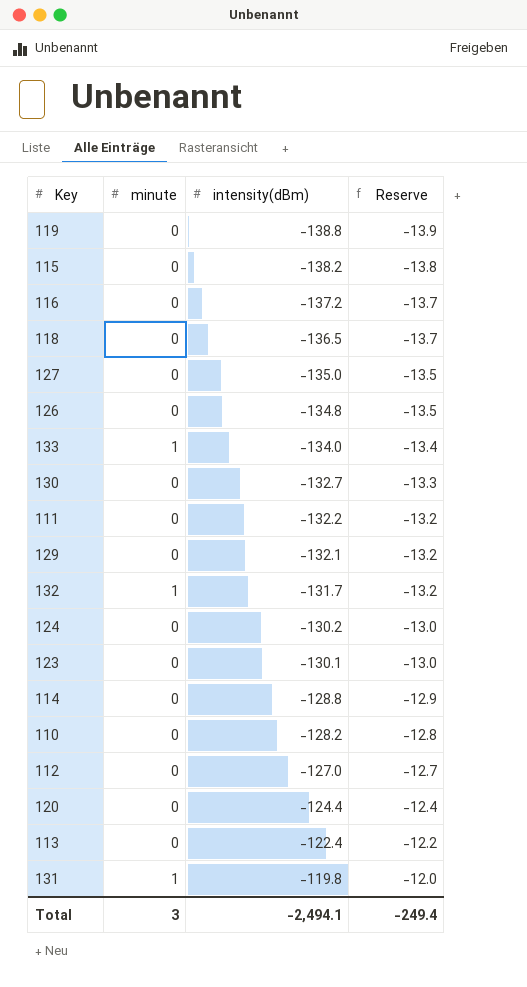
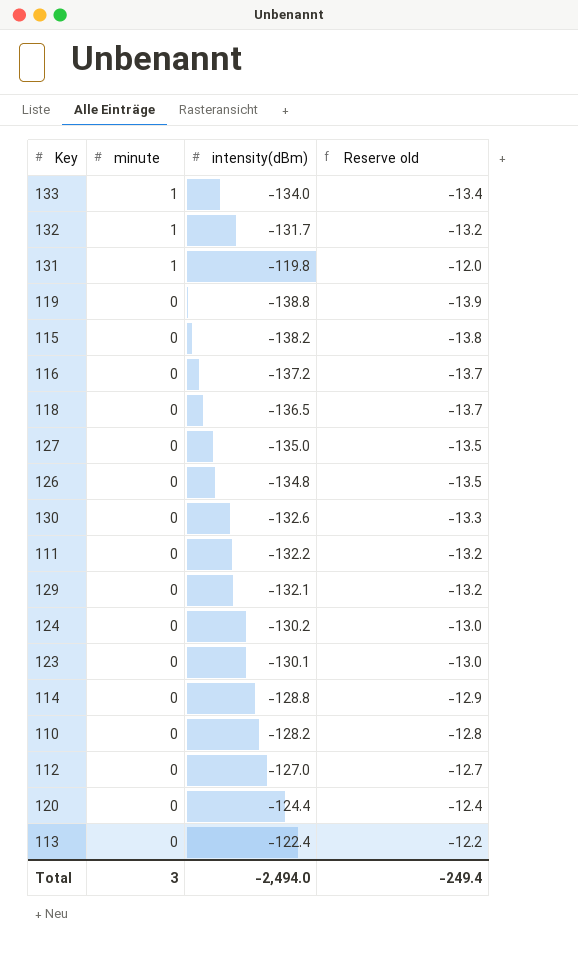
row order: intensity(dBm) ascending -> minute descending
column name: Reserve -> Reserve old
130 | intensity(dBm): -132.7 -> -132.6
Total | intensity(dBm): -2,494.1 -> -2,494.0

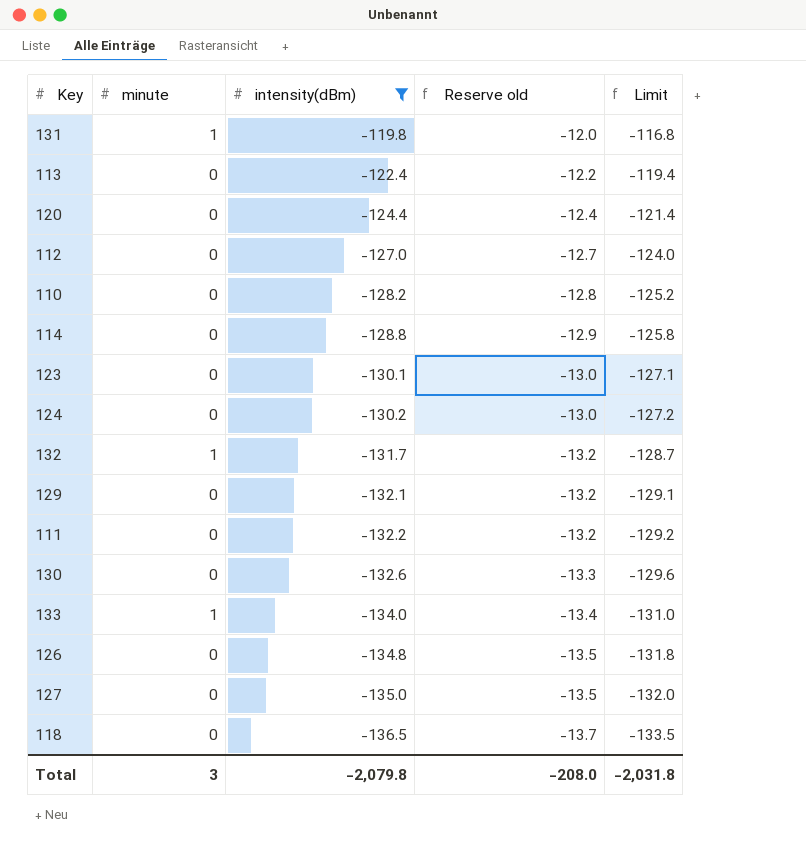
filter: none -> intensity(dBm) >= -136.5
row order: minute descending -> intensity(dBm) descending
column Limit | formula: none -> [intensity(dBm)] + 3
Total | intensity(dBm): -2,494.0 -> -2,079.8
Total | Reserve old: -249.4 -> -208.0

